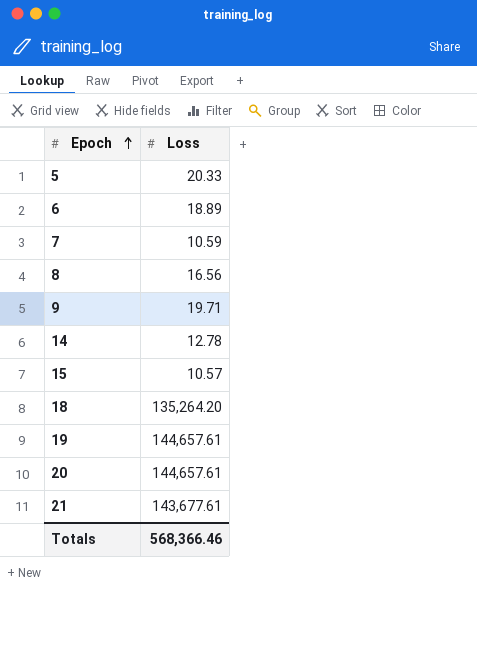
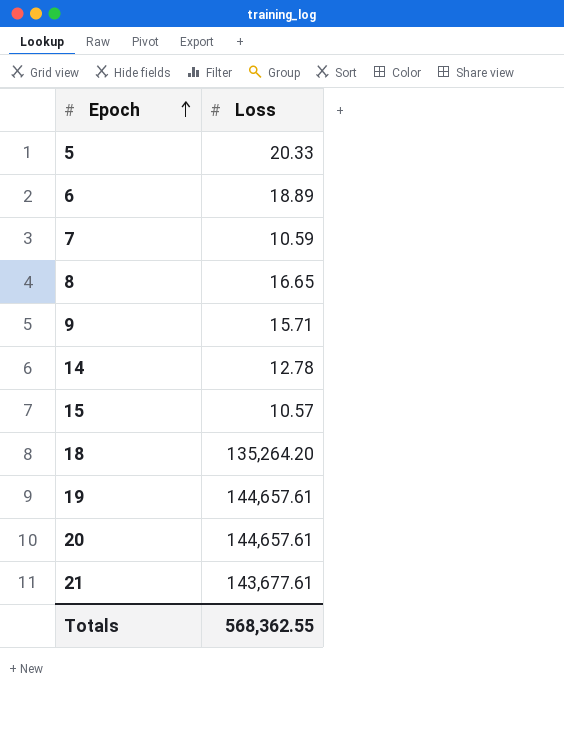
8 | Loss: 16.56 -> 16.65
9 | Loss: 19.71 -> 15.71
Totals | Loss: 568,366.46 -> 568,362.55

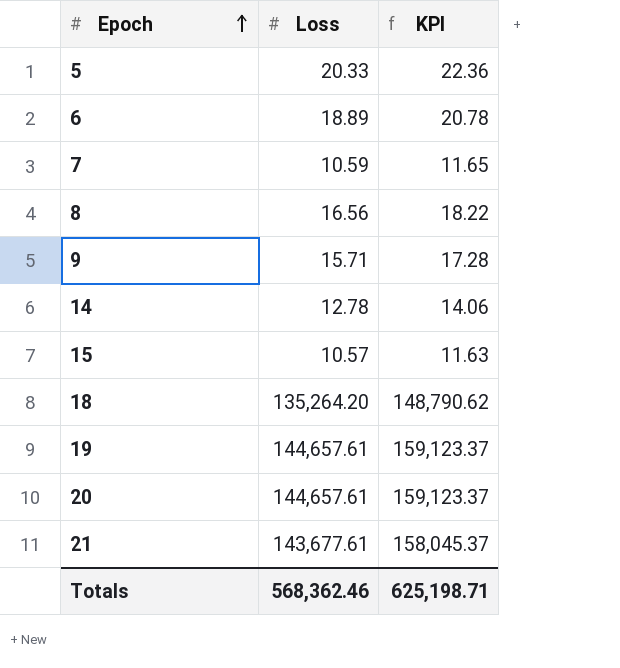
column KPI | formula: none -> [Loss] * 1.1
8 | Loss: 16.65 -> 16.56
Totals | Loss: 568,362.55 -> 568,362.46

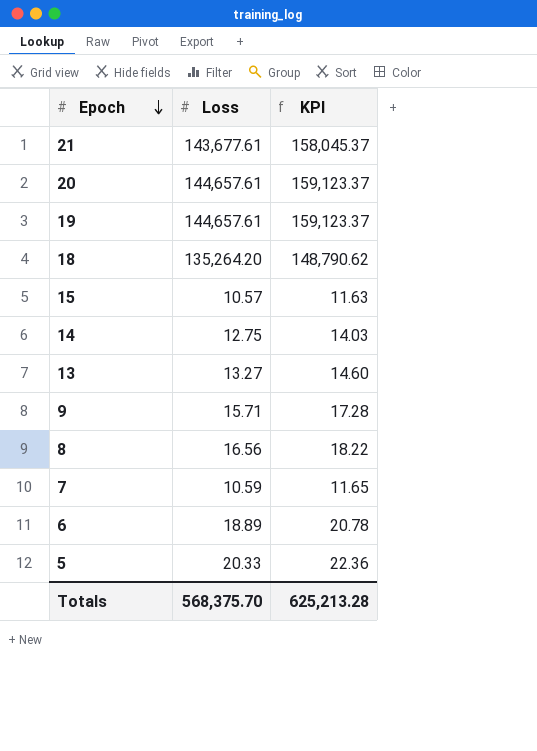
row order: Epoch ascending -> Epoch descending
14 | Loss: 12.78 -> 12.75
14 | KPI: 14.06 -> 14.03
row 13: none -> 13.27 | 14.60
Totals | Loss: 568,362.46 -> 568,375.70
Totals | KPI: 625,198.71 -> 625,213.28

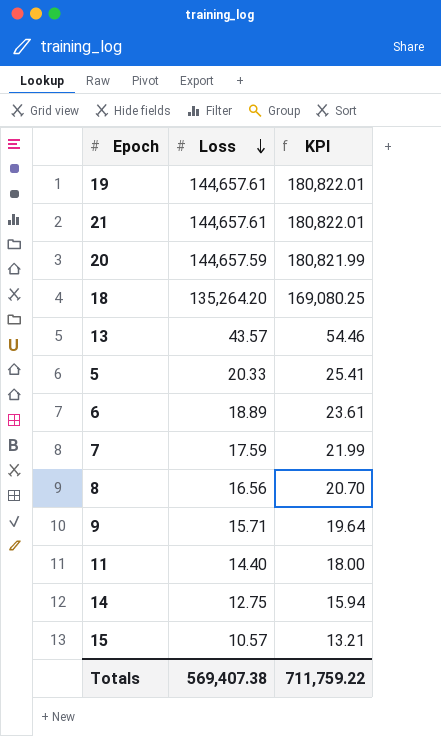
row order: Epoch descending -> Loss descending
column KPI | formula: [Loss] * 1.1 -> [Loss] * 1.25
21 | Loss: 143,677.61 -> 144,657.61
20 | Loss: 144,657.61 -> 144,657.59
13 | Loss: 13.27 -> 43.57
7 | Loss: 10.59 -> 17.59
row 11: none -> 14.40 | 18.00
Totals | Loss: 568,375.70 -> 569,407.38
Totals | KPI: 625,213.28 -> 711,759.22

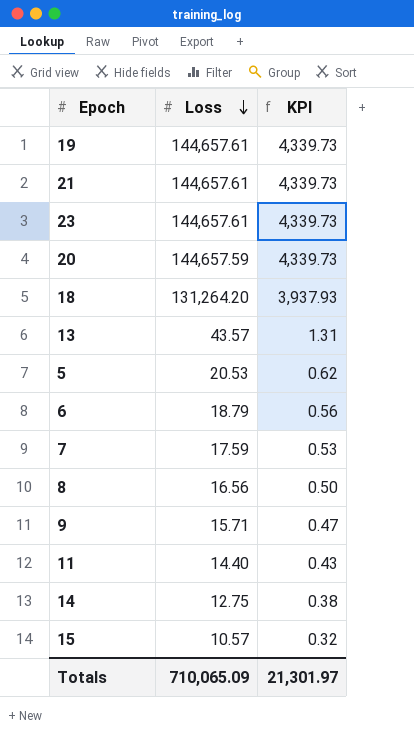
column KPI | formula: [Loss] * 1.25 -> [Loss] * 0.03
row 23: none -> 144,657.61 | 4,339.73
18 | Loss: 135,264.20 -> 131,264.20
5 | Loss: 20.33 -> 20.53
6 | Loss: 18.89 -> 18.79
Totals | Loss: 569,407.38 -> 710,065.09
Totals | KPI: 711,759.22 -> 21,301.97

